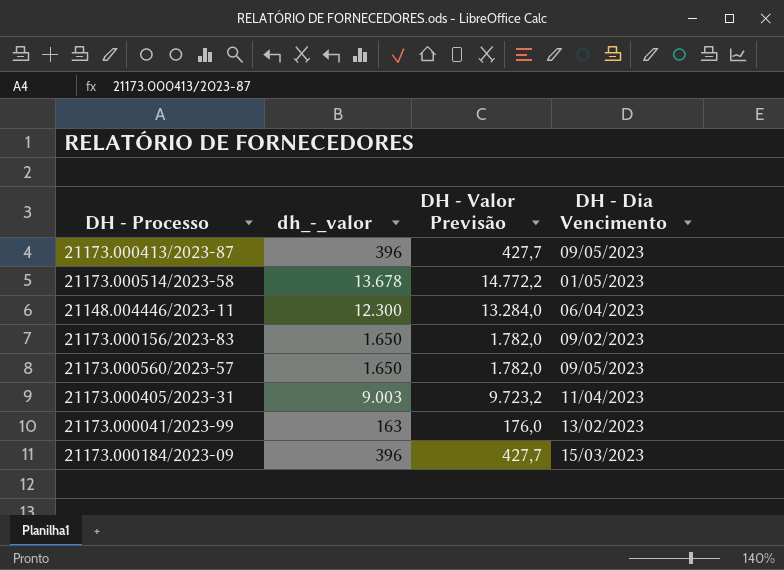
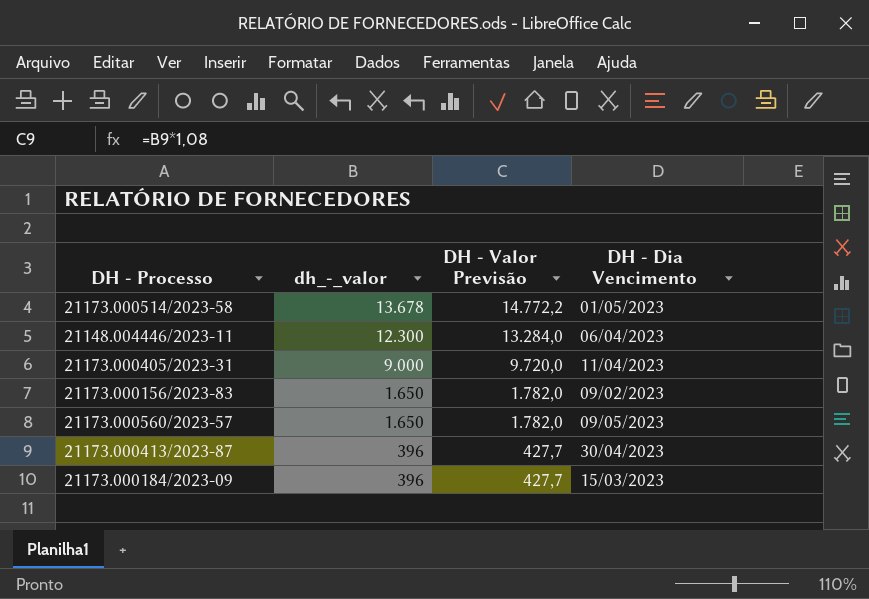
row order: none -> dh_-_valor descending
row 21173.000041/2023-99: 163 | 176,0 | 13/02/2023 -> none
21173.000405/2023-31 | dh_-_valor: 9.003 -> 9.000
21173.000405/2023-31 | DH - Valor Previsão: 9.723,2 -> 9.720,0
21173.000413/2023-87 | DH - Dia Vencimento: 09/05/2023 -> 30/04/2023

